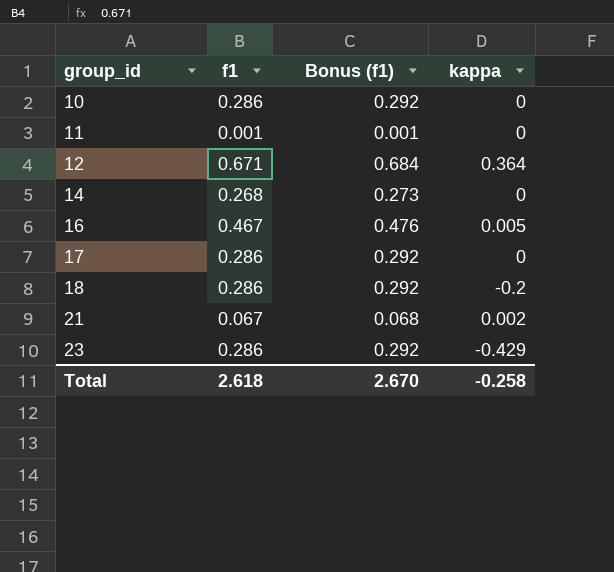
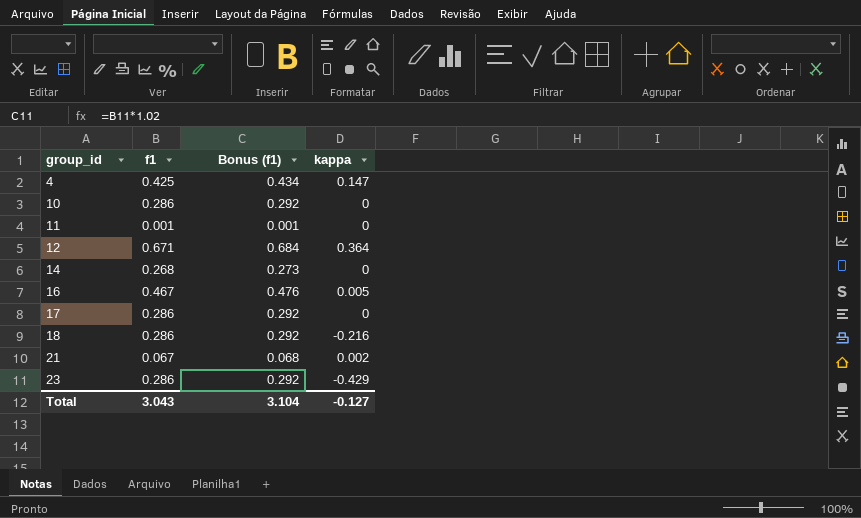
row 4: none -> 0.425 | 0.434 | 0.147
18 | kappa: -0.2 -> -0.216
Total | f1: 2.618 -> 3.043
Total | Bonus (f1): 2.670 -> 3.104
Total | kappa: -0.258 -> -0.127

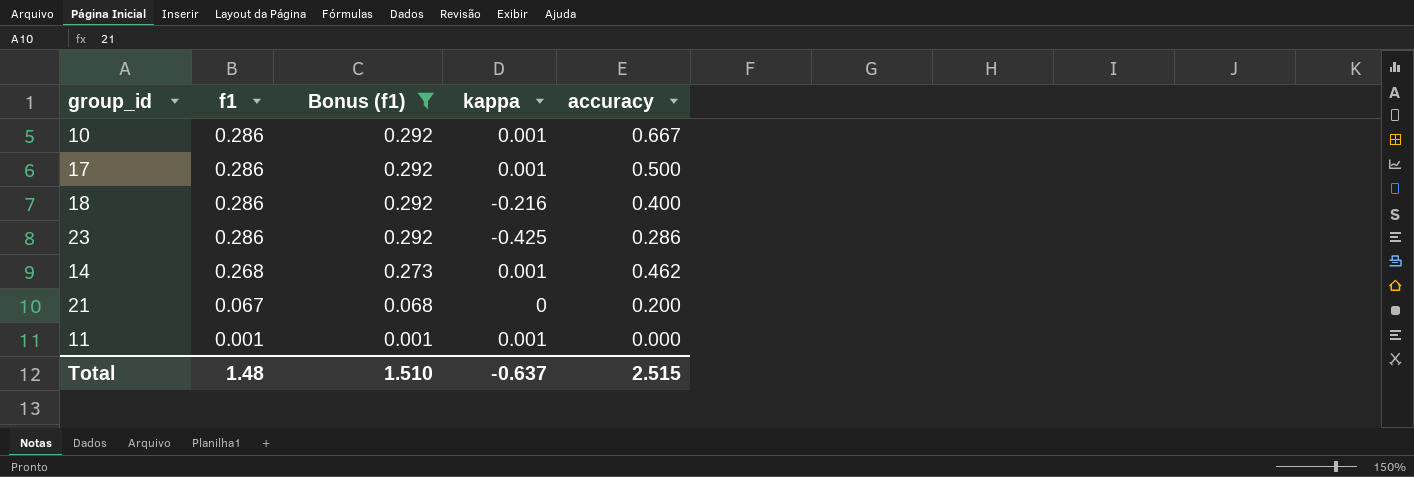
filter: none -> Bonus (f1) <= 0.292
row order: group_id ascending -> f1 descending
column accuracy | position: none -> 5
10 | kappa: 0 -> 0.001
17 | kappa: 0 -> 0.001
23 | kappa: -0.429 -> -0.425
14 | kappa: 0 -> 0.001
21 | kappa: 0.002 -> 0
11 | kappa: 0 -> 0.001
Total | f1: 3.043 -> 1.48
Total | Bonus (f1): 3.104 -> 1.510
Total | kappa: -0.127 -> -0.637

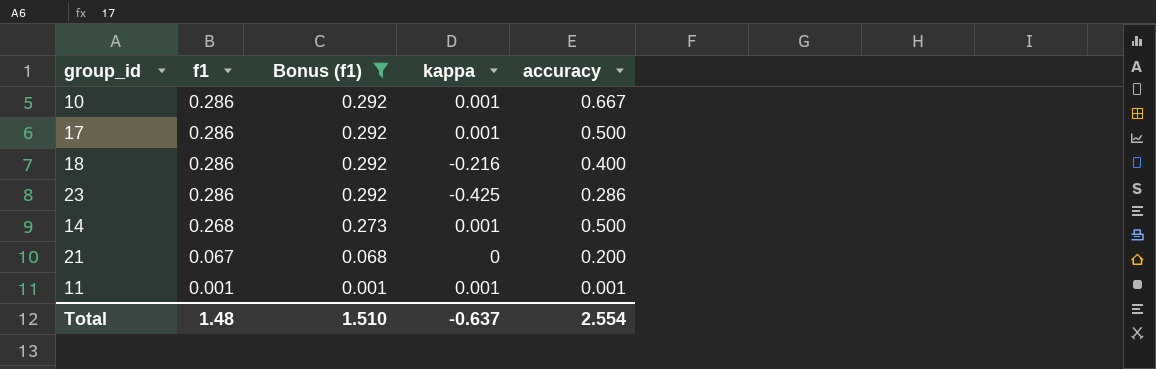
14 | accuracy: 0.462 -> 0.500
11 | accuracy: 0.000 -> 0.001
Total | accuracy: 2.515 -> 2.554

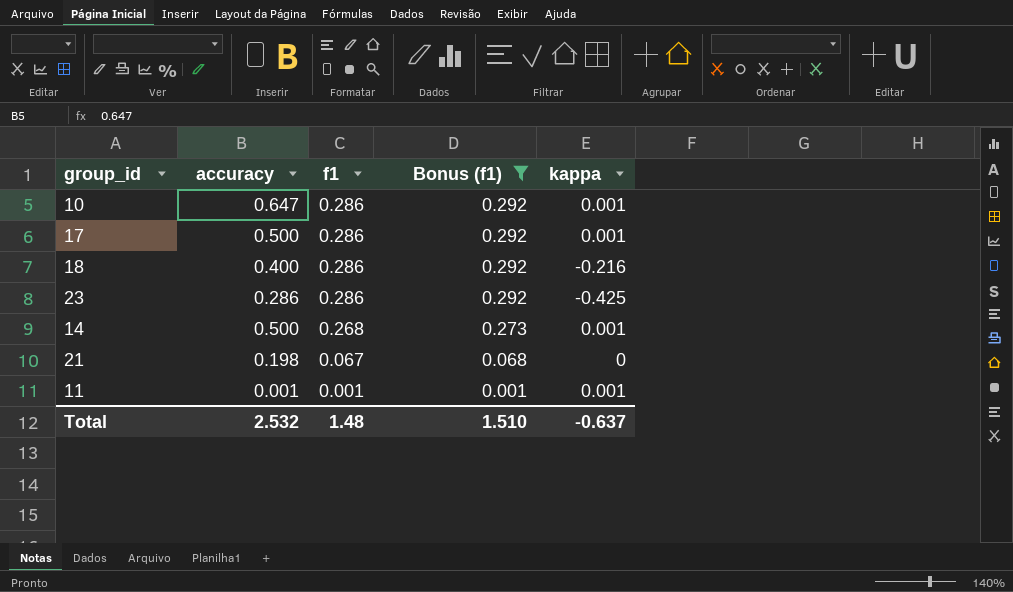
column accuracy | position: 5 -> 2
10 | accuracy: 0.667 -> 0.647
21 | accuracy: 0.200 -> 0.198
Total | accuracy: 2.554 -> 2.532

